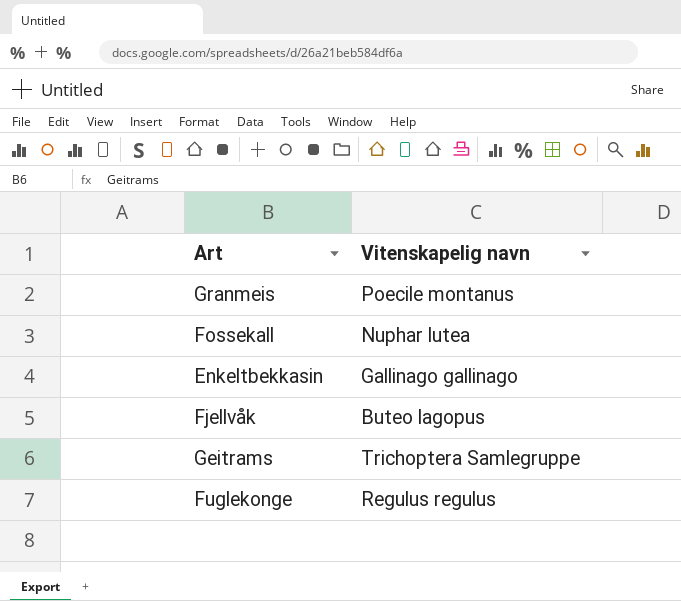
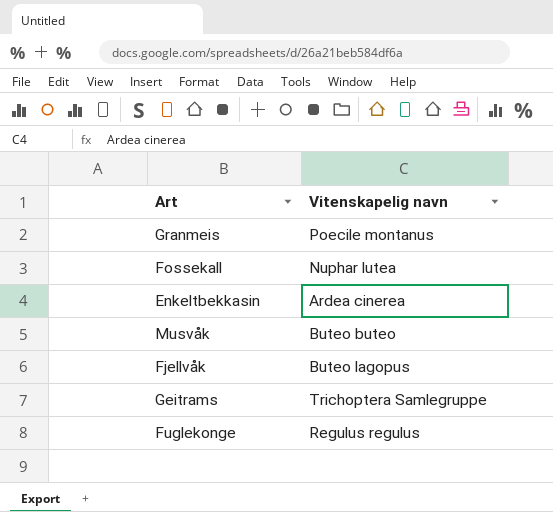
Enkeltbekkasin | Vitenskapelig navn: Gallinago gallinago -> Ardea cinerea
row Musvåk: none -> Buteo buteo

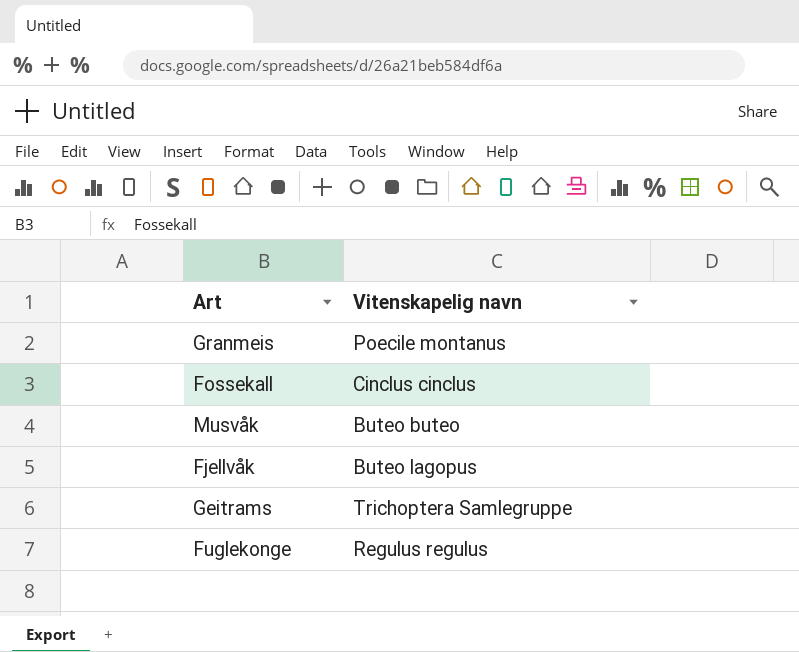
row Enkeltbekkasin: Ardea cinerea -> none
Fossekall | Vitenskapelig navn: Nuphar lutea -> Cinclus cinclus

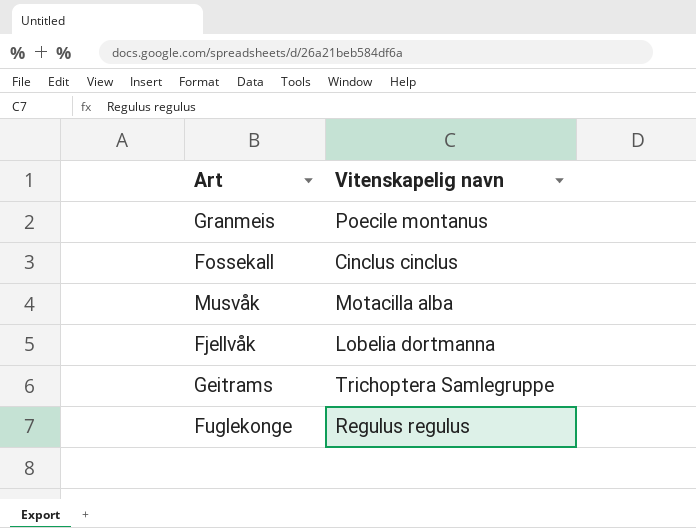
Musvåk | Vitenskapelig navn: Buteo buteo -> Motacilla alba
Fjellvåk | Vitenskapelig navn: Buteo lagopus -> Lobelia dortmanna

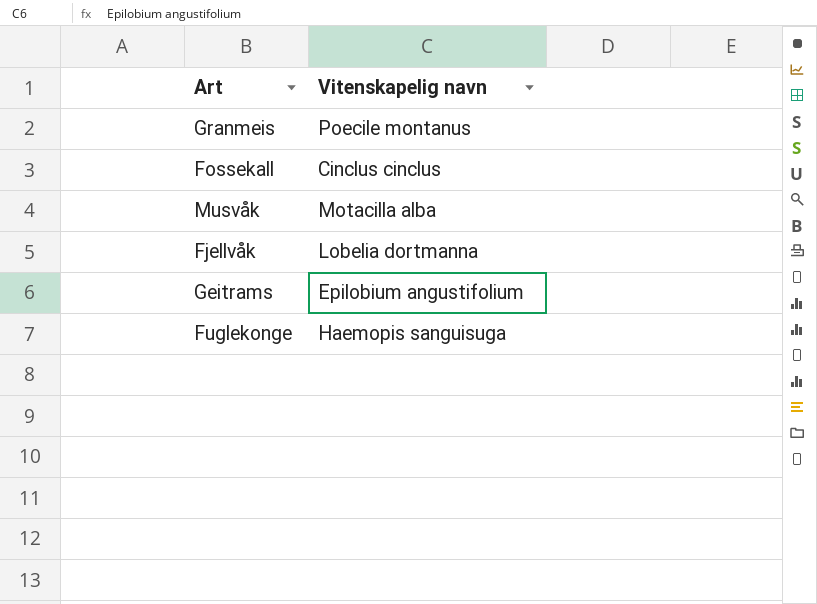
Geitrams | Vitenskapelig navn: Trichoptera Samlegruppe -> Epilobium angustifolium
Fuglekonge | Vitenskapelig navn: Regulus regulus -> Haemopis sanguisuga

